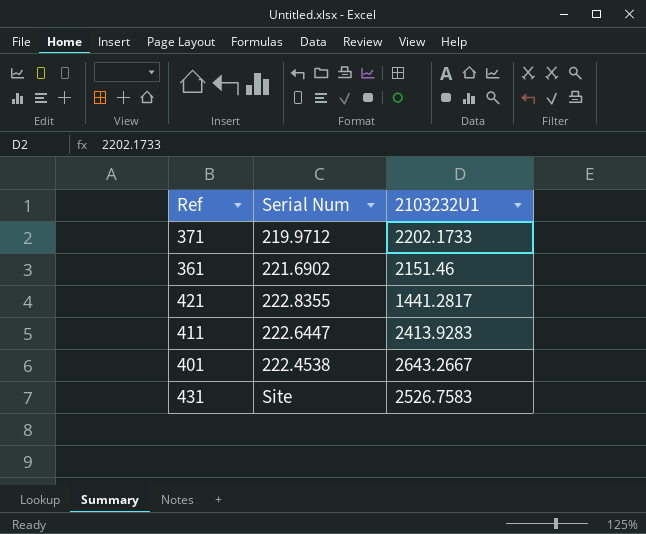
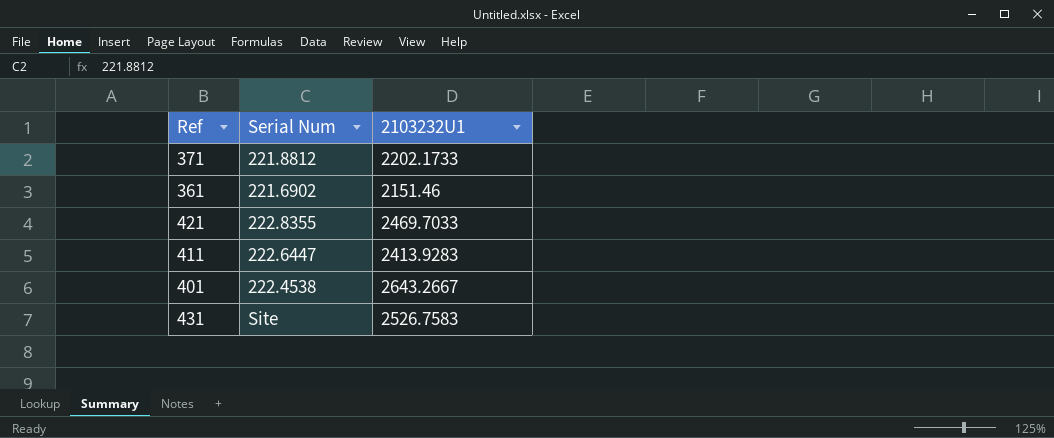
371 | Serial Num: 219.9712 -> 221.8812
421 | 2103232U1: 1441.2817 -> 2469.7033

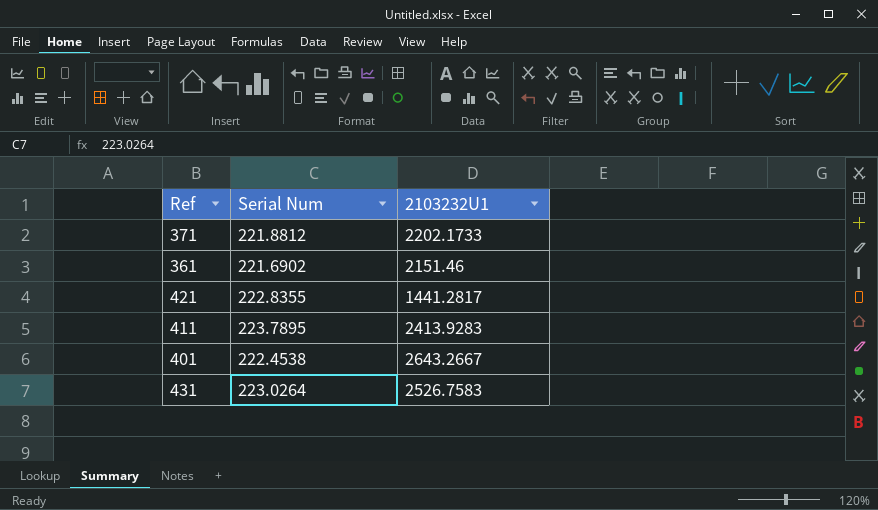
421 | 2103232U1: 2469.7033 -> 1441.2817
411 | Serial Num: 222.6447 -> 223.7895
431 | Serial Num: Site -> 223.0264

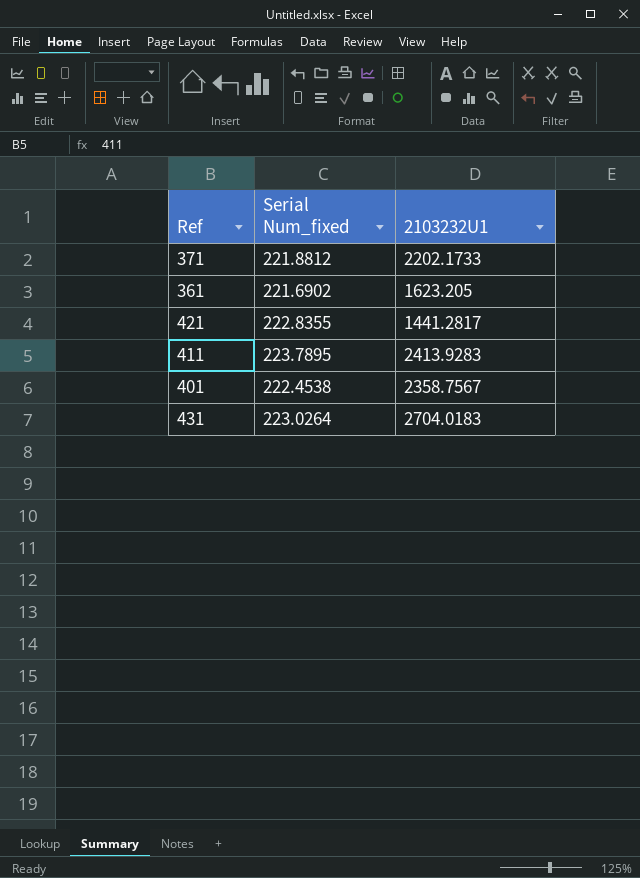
column name: Serial Num -> Serial Num_fixed
361 | 2103232U1: 2151.46 -> 1623.205
401 | 2103232U1: 2643.2667 -> 2358.7567
431 | 2103232U1: 2526.7583 -> 2704.0183

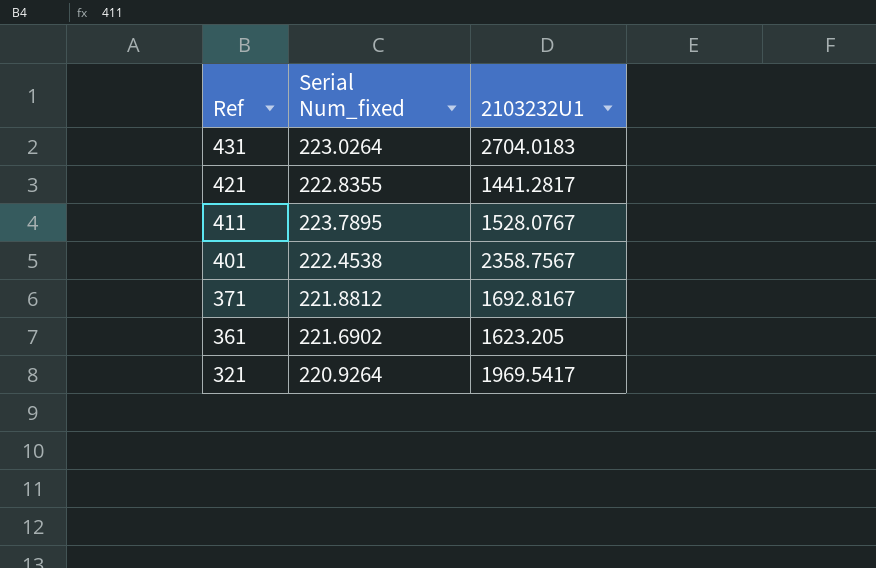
row order: none -> Ref descending
411 | 2103232U1: 2413.9283 -> 1528.0767
371 | 2103232U1: 2202.1733 -> 1692.8167
row 321: none -> 220.9264 | 1969.5417

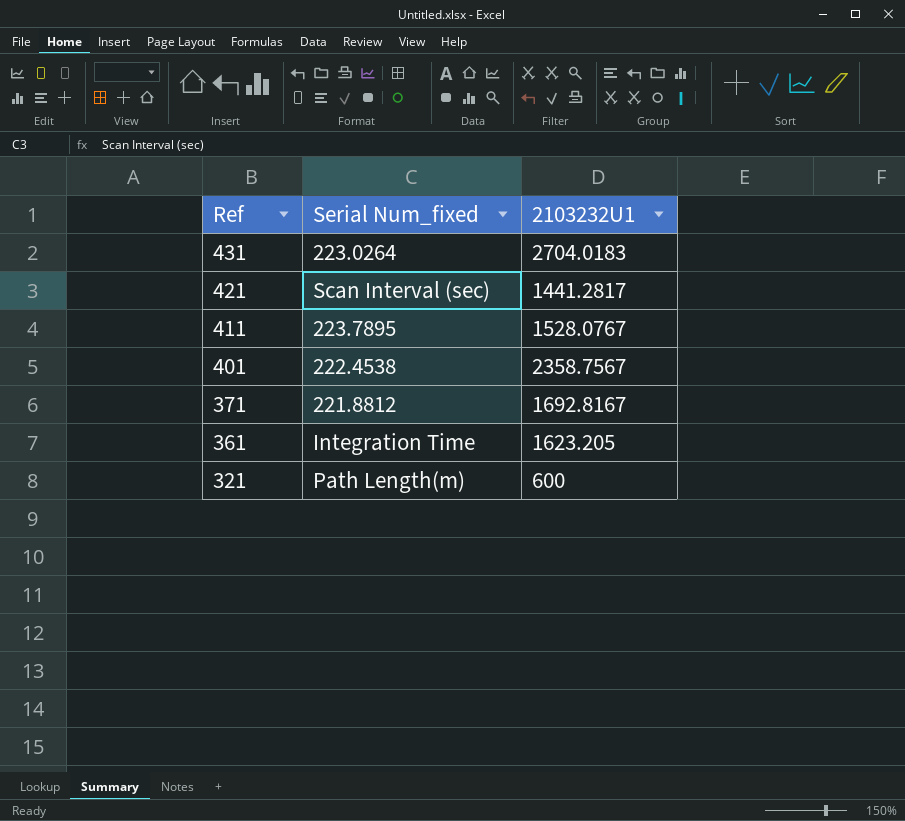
421 | Serial Num_fixed: 222.8355 -> Scan Interval (sec)
361 | Serial Num_fixed: 221.6902 -> Integration Time
321 | Serial Num_fixed: 220.9264 -> Path Length(m)
321 | 2103232U1: 1969.5417 -> 600

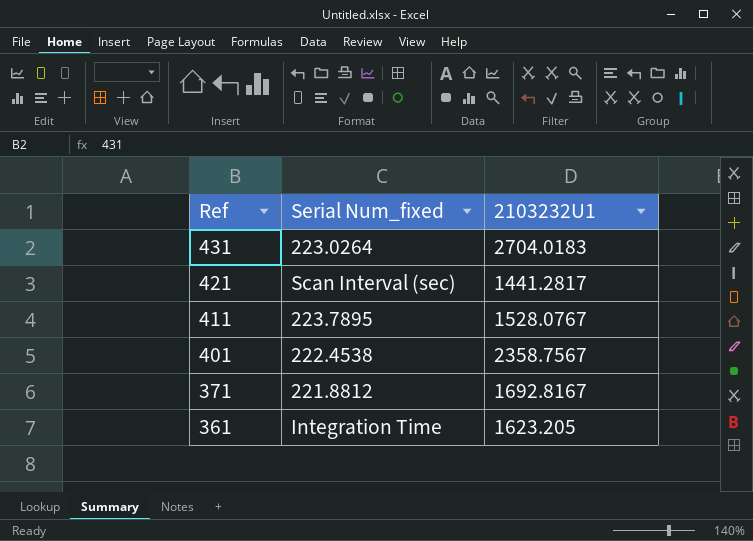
row 321: Path Length(m) | 600 -> none

